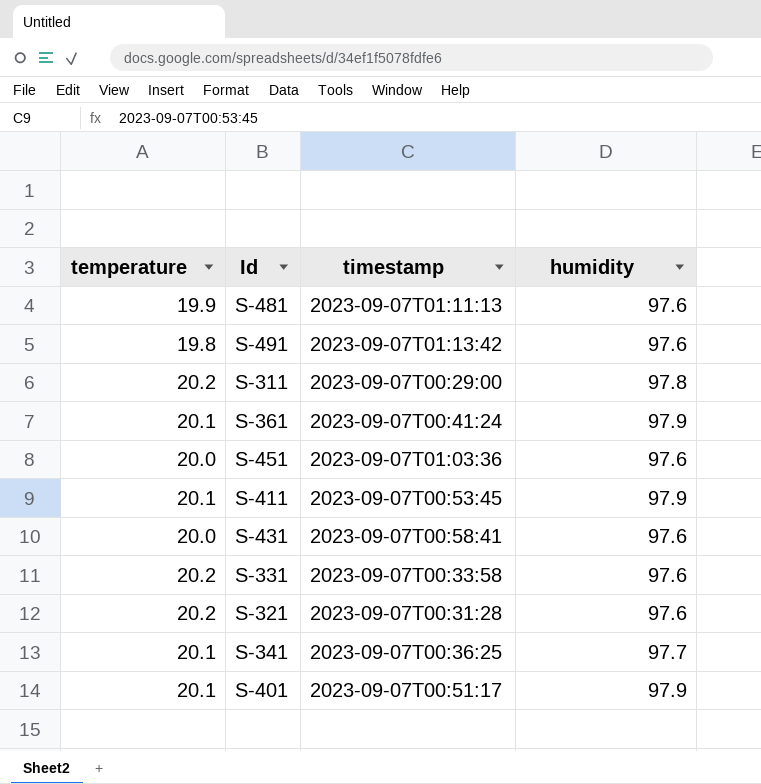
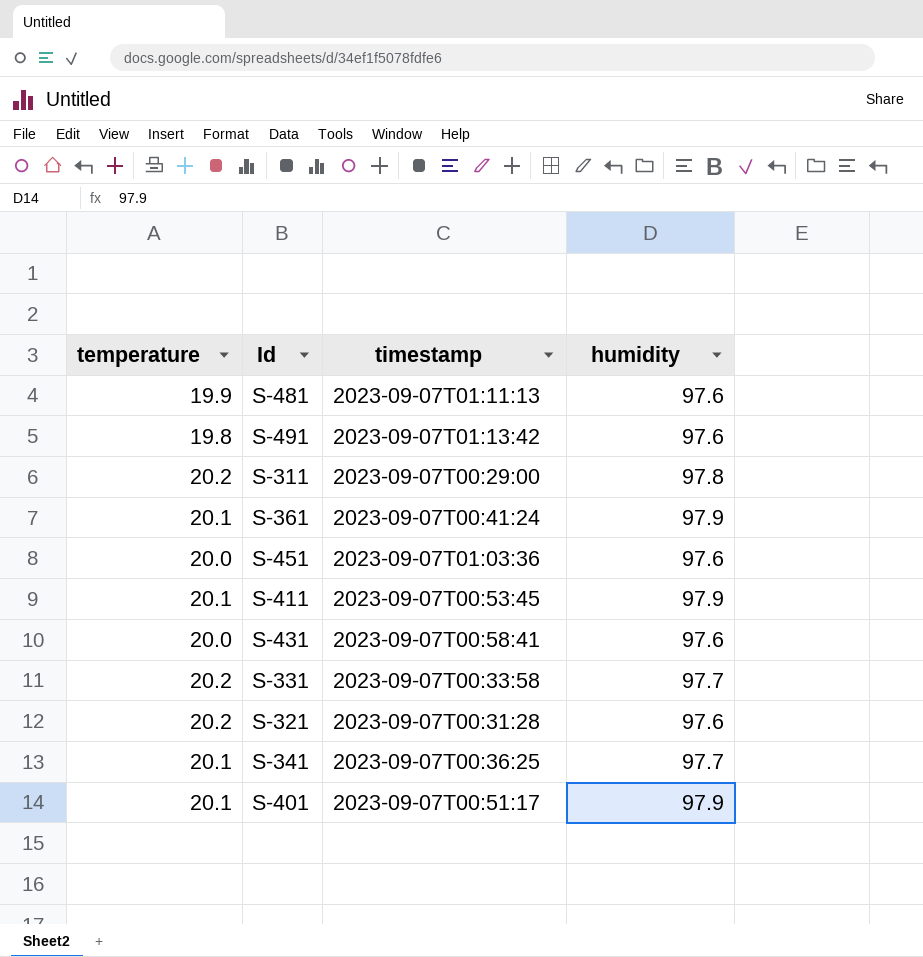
S-331 | humidity: 97.6 -> 97.7

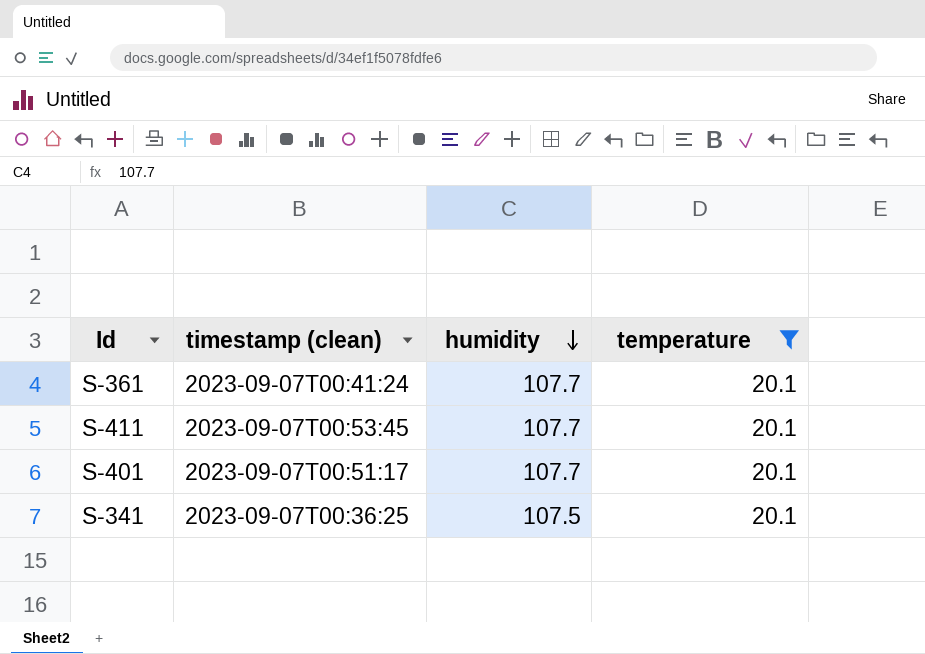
filter: none -> temperature = 20.1
row order: none -> humidity descending
column name: timestamp -> timestamp (clean)
column temperature | position: 1 -> 4
S-361 | humidity: 97.9 -> 107.7
S-411 | humidity: 97.9 -> 107.7
S-401 | humidity: 97.9 -> 107.7
S-341 | humidity: 97.7 -> 107.5

